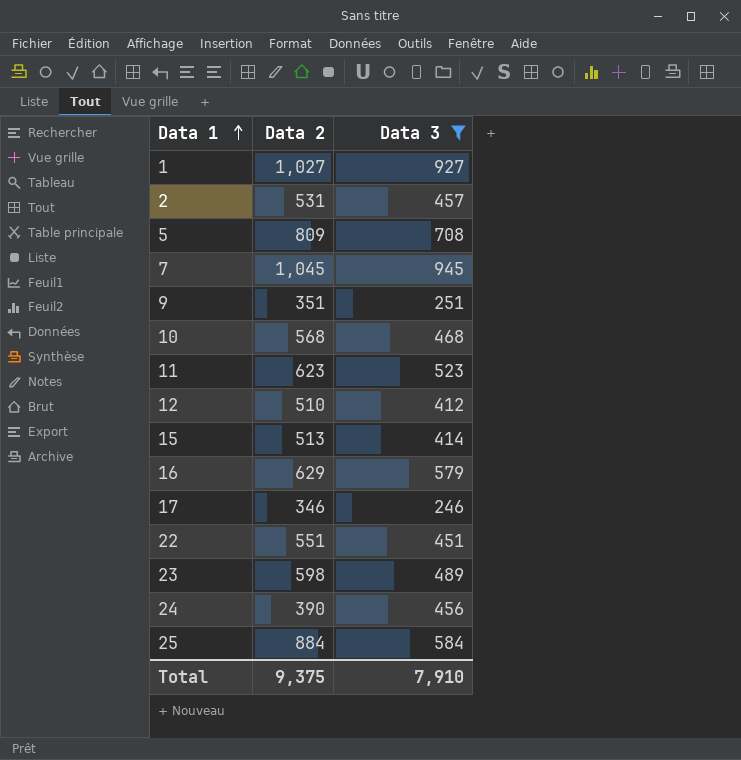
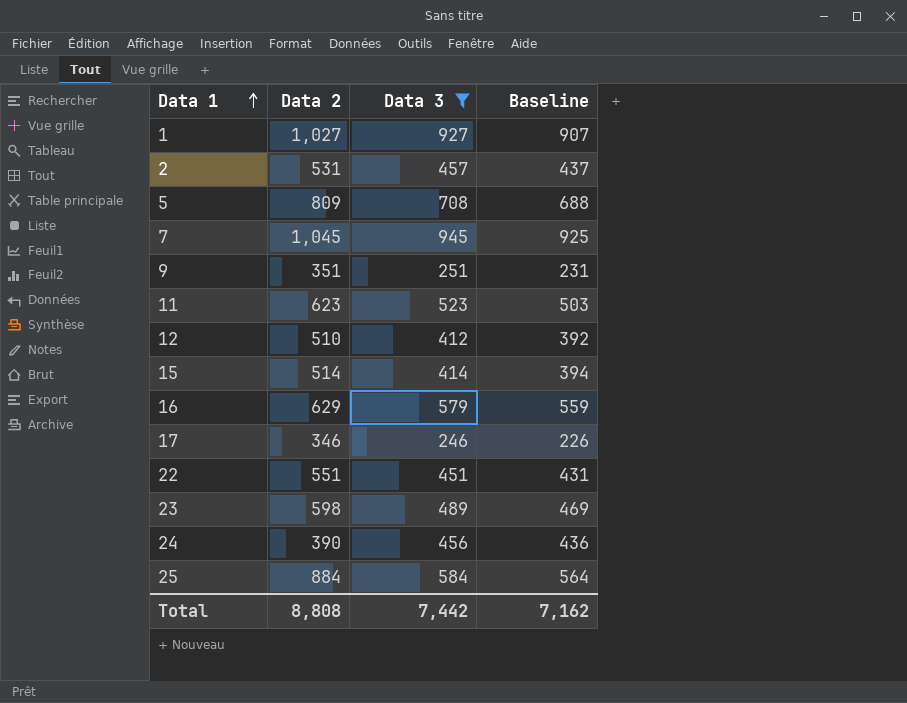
column Baseline | formula: none -> [Data 3] - 20
row 10: 568 | 468 -> none
15 | Data 2: 513 -> 514
Total | Data 2: 9,375 -> 8,808
Total | Data 3: 7,910 -> 7,442

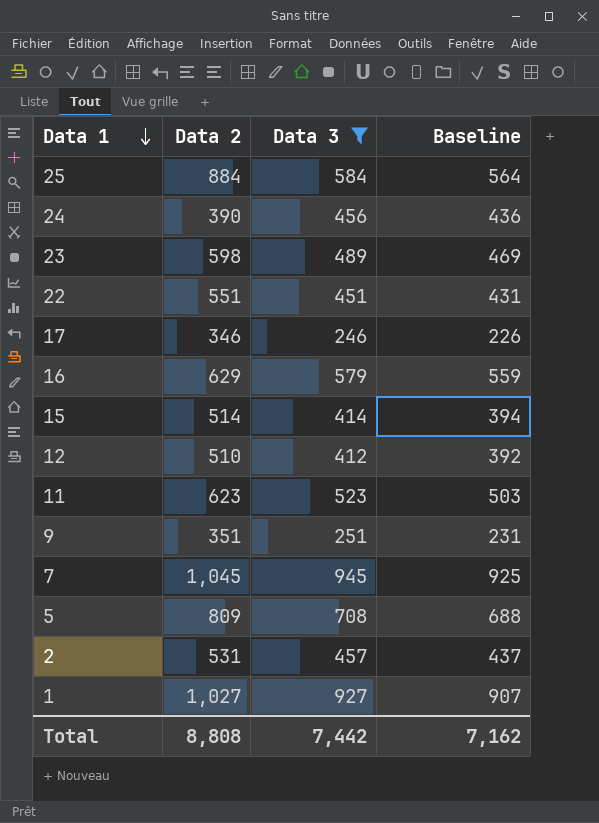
row order: Data 1 ascending -> Data 1 descending

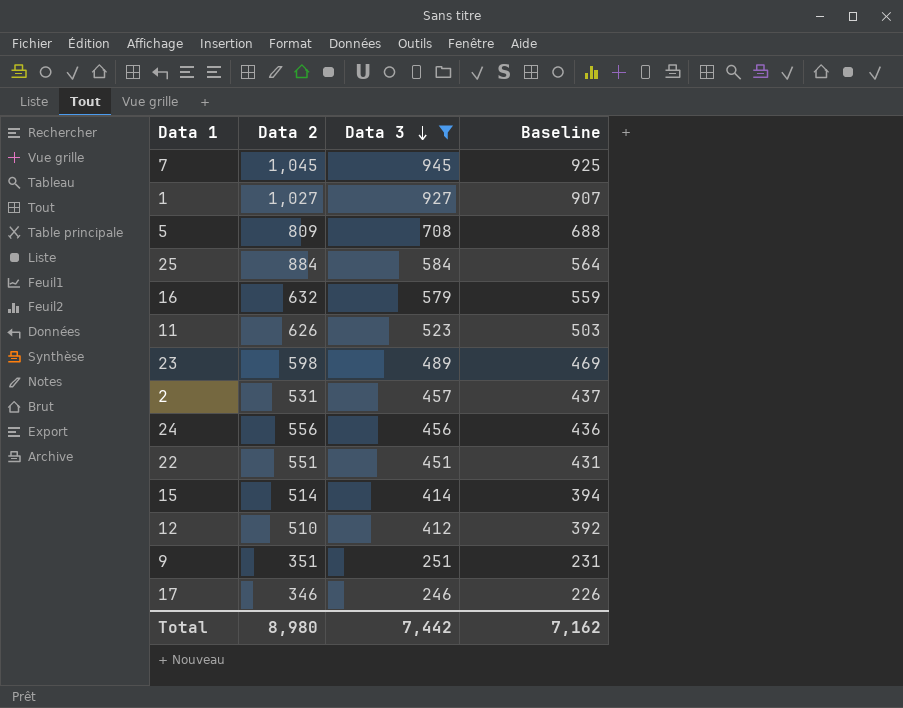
row order: Data 1 descending -> Data 3 descending
16 | Data 2: 629 -> 632
11 | Data 2: 623 -> 626
24 | Data 2: 390 -> 556
Total | Data 2: 8,808 -> 8,980

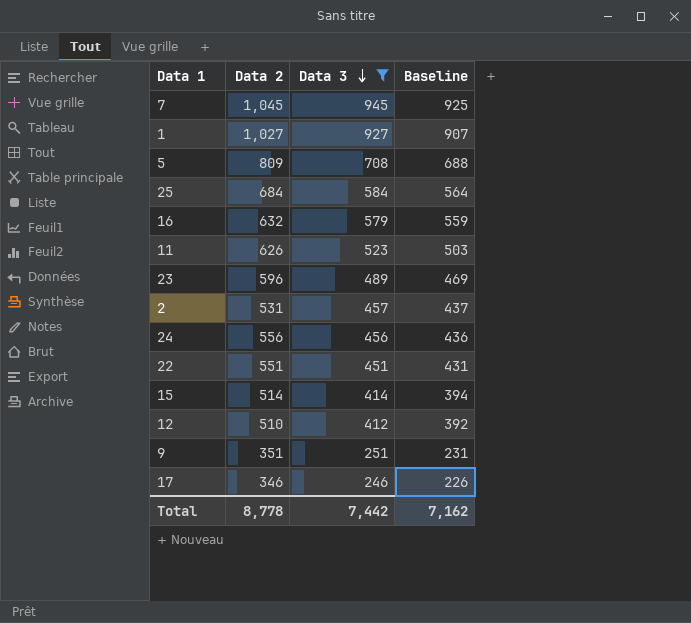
25 | Data 2: 884 -> 684
23 | Data 2: 598 -> 596
Total | Data 2: 8,980 -> 8,778

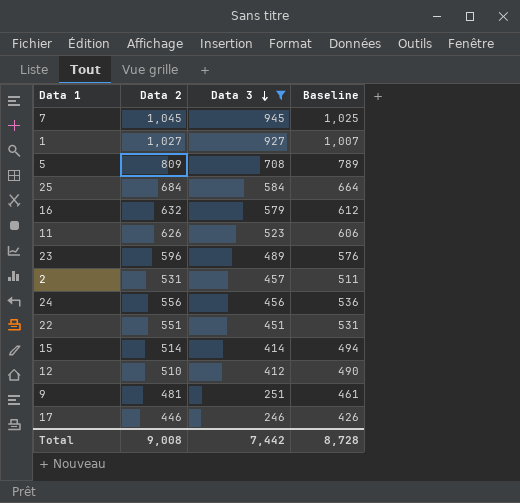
column Baseline | formula: [Data 3] - 20 -> [Data 2] - 20
9 | Data 2: 351 -> 481
17 | Data 2: 346 -> 446
Total | Data 2: 8,778 -> 9,008
Total | Baseline: 7,162 -> 8,728

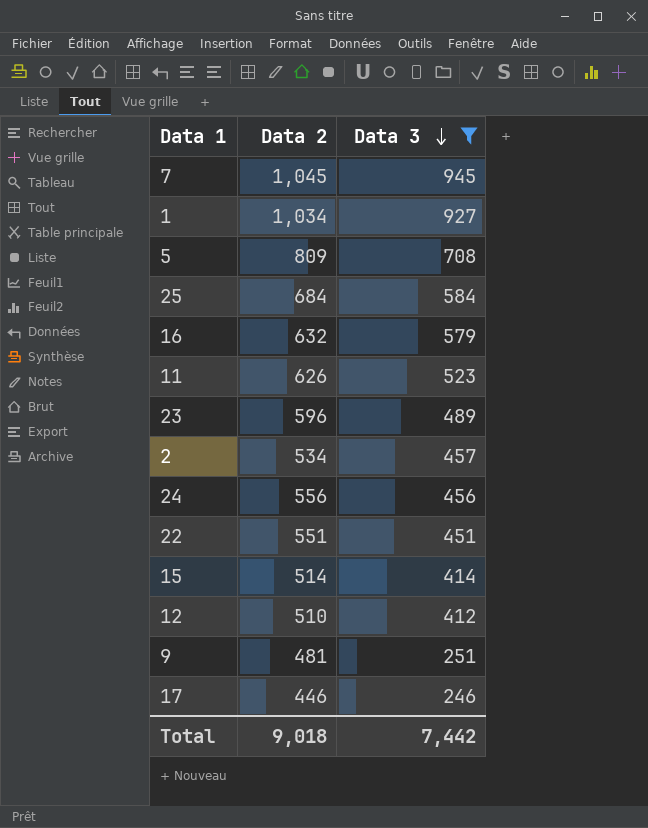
column Baseline | formula: [Data 2] - 20 -> none
1 | Data 2: 1,027 -> 1,034
2 | Data 2: 531 -> 534
Total | Data 2: 9,008 -> 9,018

